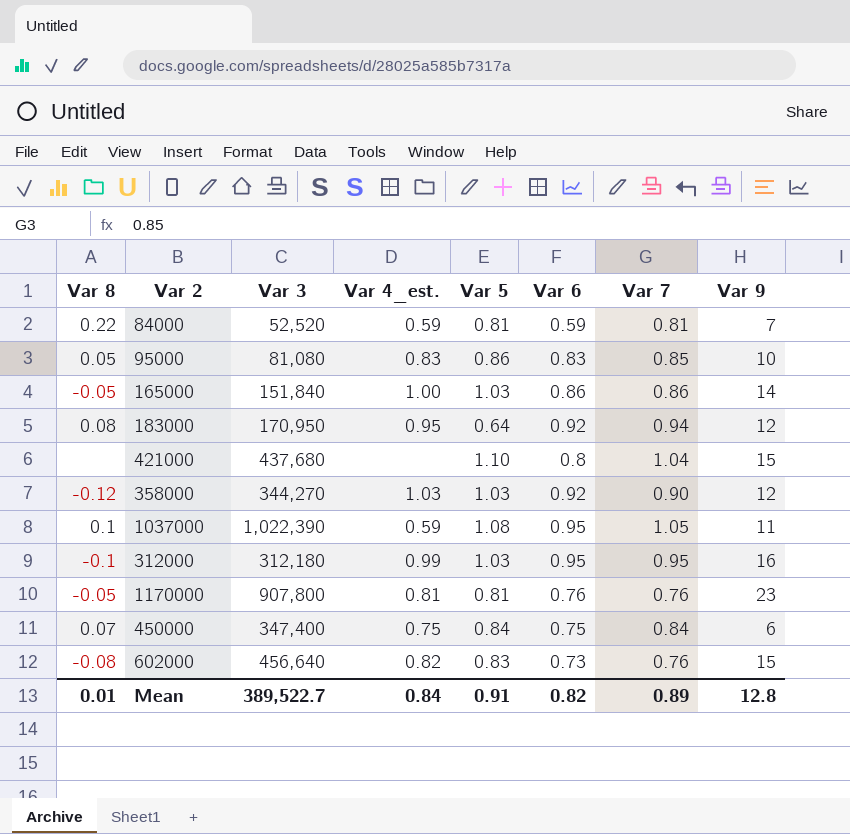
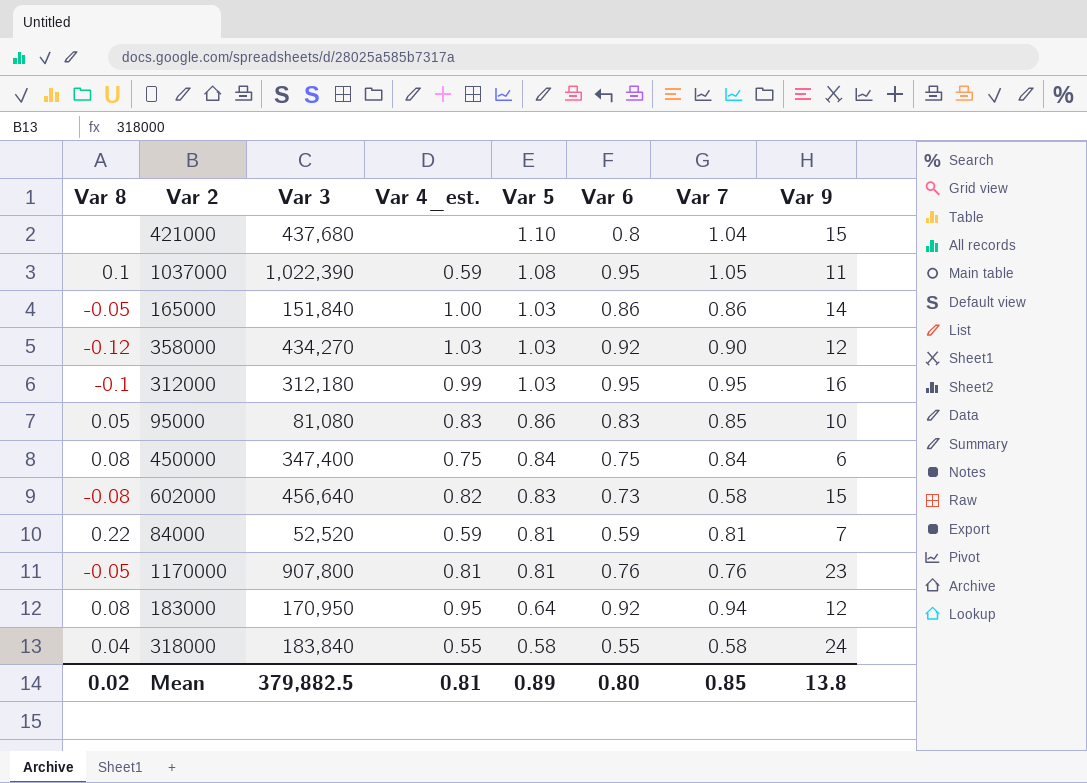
row order: none -> Var 5 descending
358000 | Var 3: 344,270 -> 434,270
450000 | Var 8: 0.07 -> 0.08
602000 | Var 7: 0.76 -> 0.58
row 318000: none -> 0.04 | 183,840 | 0.55 | 0.58 | 0.55 | 0.58 | 24
Mean | Var 8: 0.01 -> 0.02
Mean | Var 3: 389,522.7 -> 379,882.5
Mean | Var 4_est.: 0.84 -> 0.81
Mean | Var 5: 0.91 -> 0.89
Mean | Var 6: 0.82 -> 0.80
Mean | Var 7: 0.89 -> 0.85
Mean | Var 9: 12.8 -> 13.8

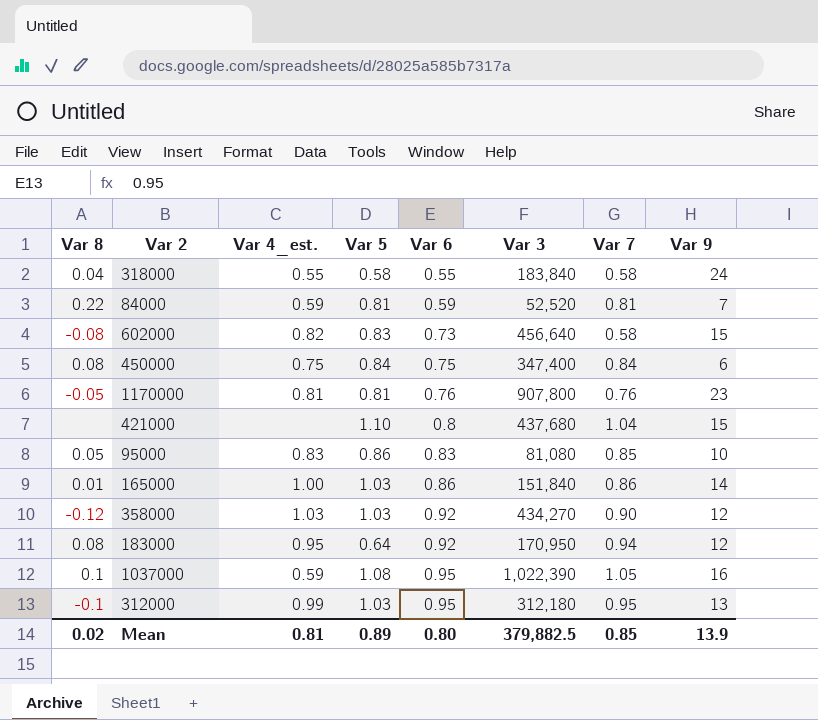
row order: Var 5 descending -> Var 6 ascending
column Var 3 | position: 3 -> 6
165000 | Var 8: -0.05 -> 0.01
1037000 | Var 9: 11 -> 16
312000 | Var 9: 16 -> 13
Mean | Var 9: 13.8 -> 13.9

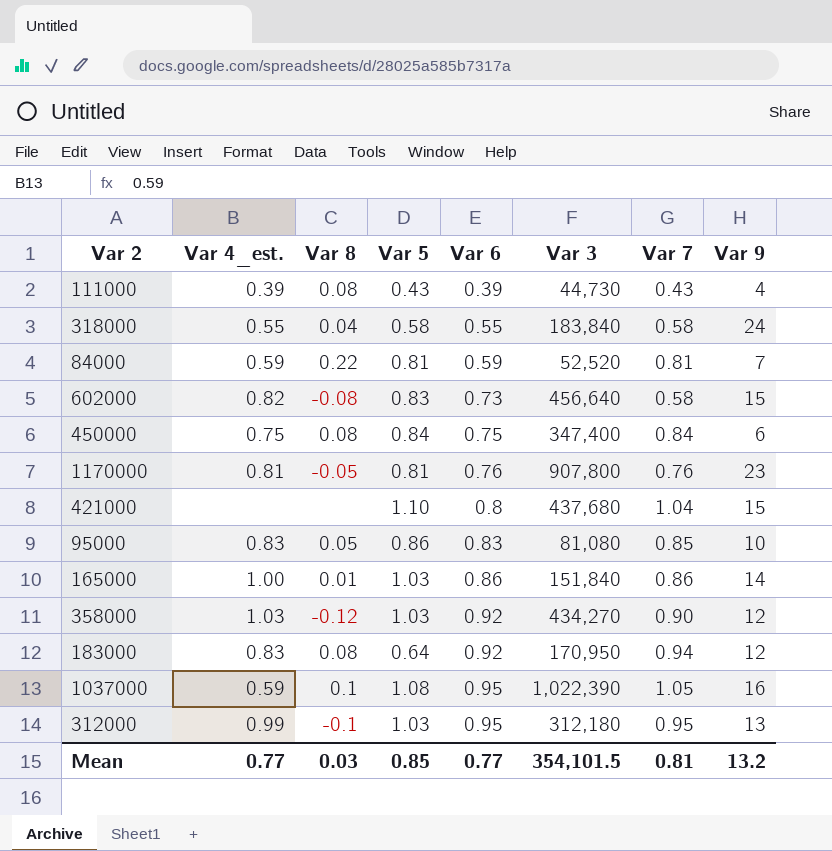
column Var 8 | position: 1 -> 3
row 111000: none -> 0.39 | 0.08 | 0.43 | 0.39 | 44,730 | 0.43 | 4
183000 | Var 4_est.: 0.95 -> 0.83
Mean | Var 4_est.: 0.81 -> 0.77
Mean | Var 8: 0.02 -> 0.03
Mean | Var 5: 0.89 -> 0.85
Mean | Var 6: 0.80 -> 0.77
Mean | Var 3: 379,882.5 -> 354,101.5
Mean | Var 7: 0.85 -> 0.81
Mean | Var 9: 13.9 -> 13.2

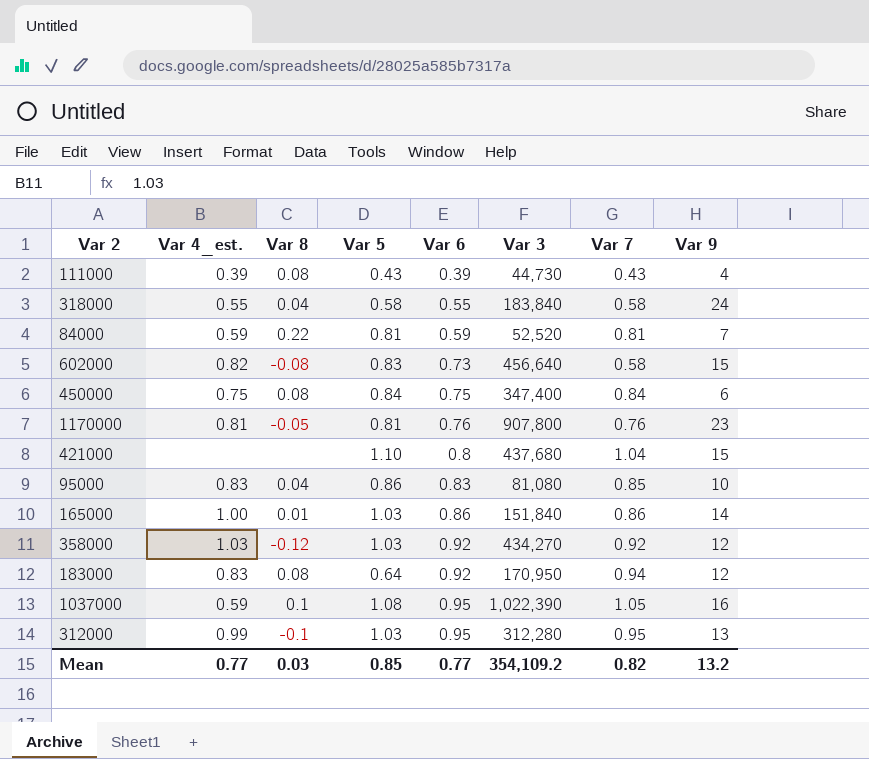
95000 | Var 8: 0.05 -> 0.04
358000 | Var 7: 0.90 -> 0.92
312000 | Var 3: 312,180 -> 312,280
Mean | Var 3: 354,101.5 -> 354,109.2
Mean | Var 7: 0.81 -> 0.82

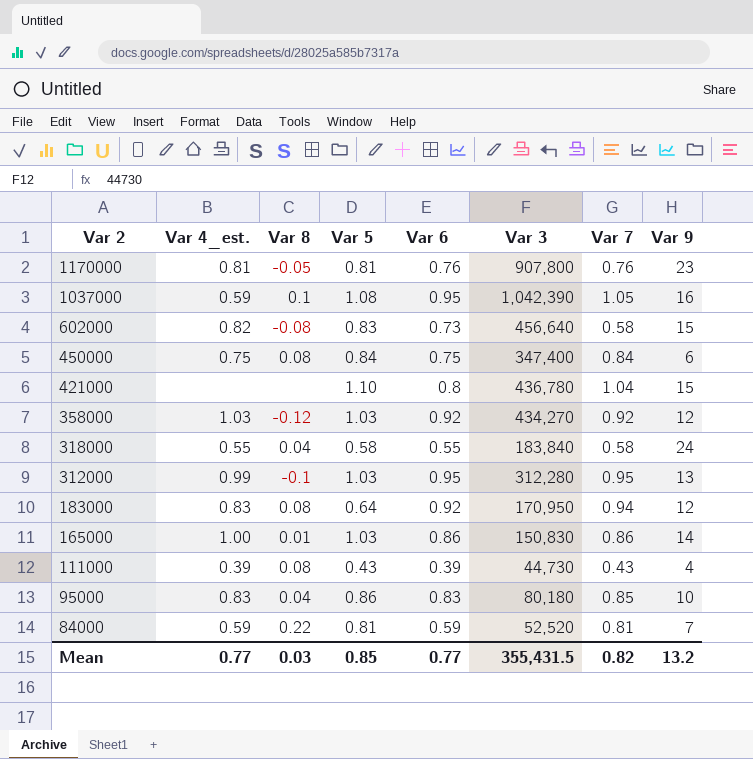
row order: Var 6 ascending -> Var 2 descending
1037000 | Var 3: 1,022,390 -> 1,042,390
421000 | Var 3: 437,680 -> 436,780
165000 | Var 3: 151,840 -> 150,830
95000 | Var 3: 81,080 -> 80,180
Mean | Var 3: 354,109.2 -> 355,431.5

